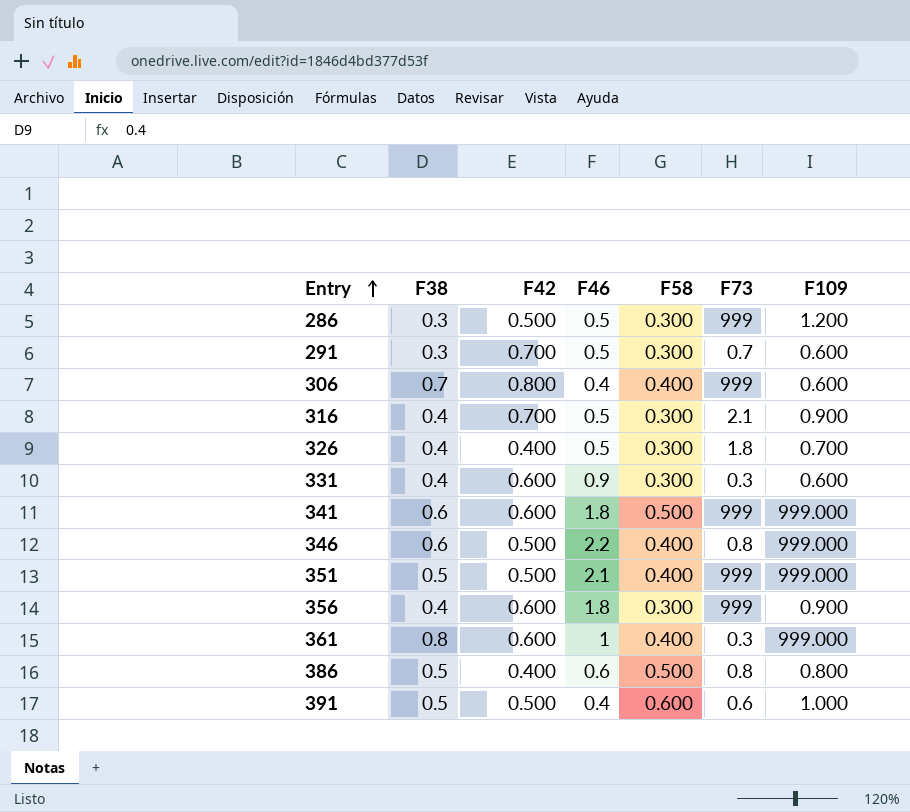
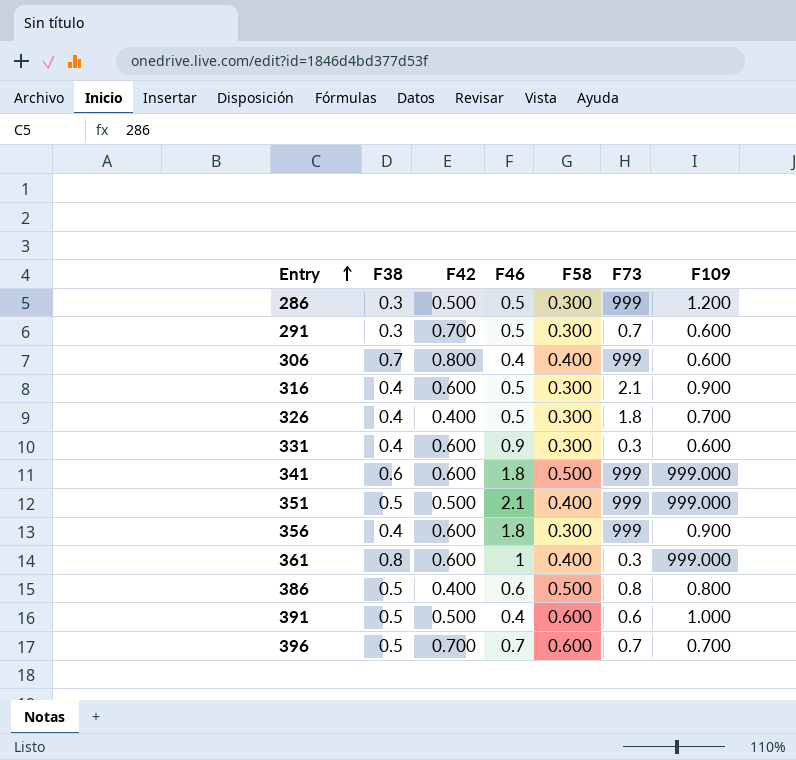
row 346: 0.6 | 0.500 | 2.2 | 0.400 | 0.8 | 999.000 -> none
316 | F42: 0.700 -> 0.600
row 396: none -> 0.5 | 0.700 | 0.7 | 0.600 | 0.7 | 0.700

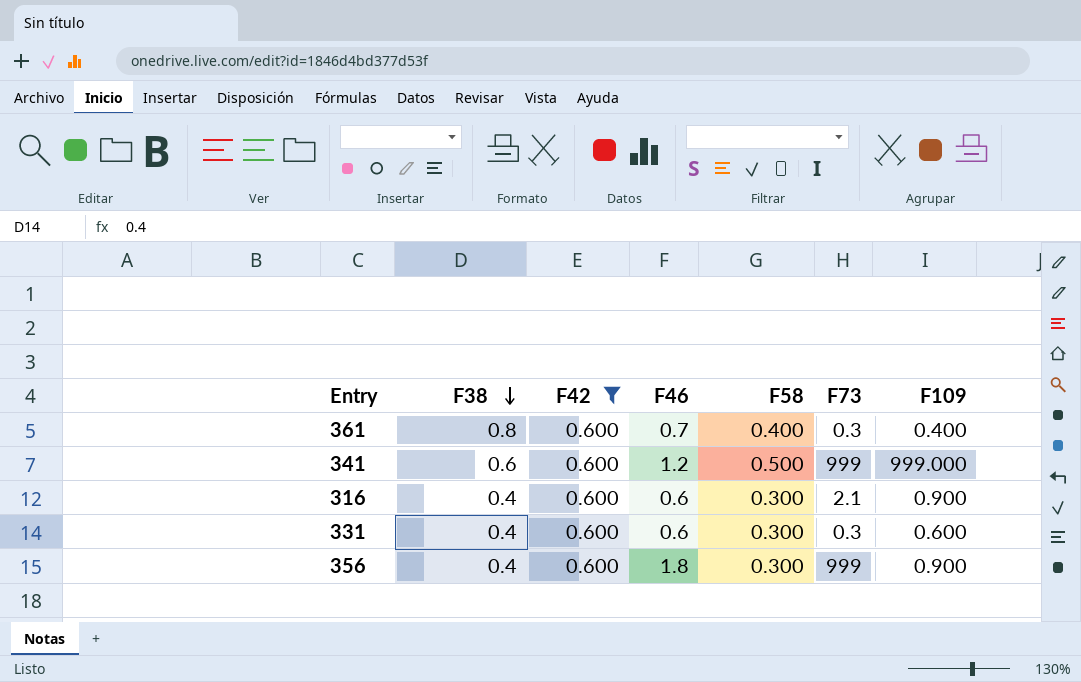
filter: none -> F42 = 0.600
row order: Entry ascending -> F38 descending
361 | F46: 1 -> 0.7
361 | F109: 999.000 -> 0.400
341 | F46: 1.8 -> 1.2
316 | F46: 0.5 -> 0.6
331 | F46: 0.9 -> 0.6

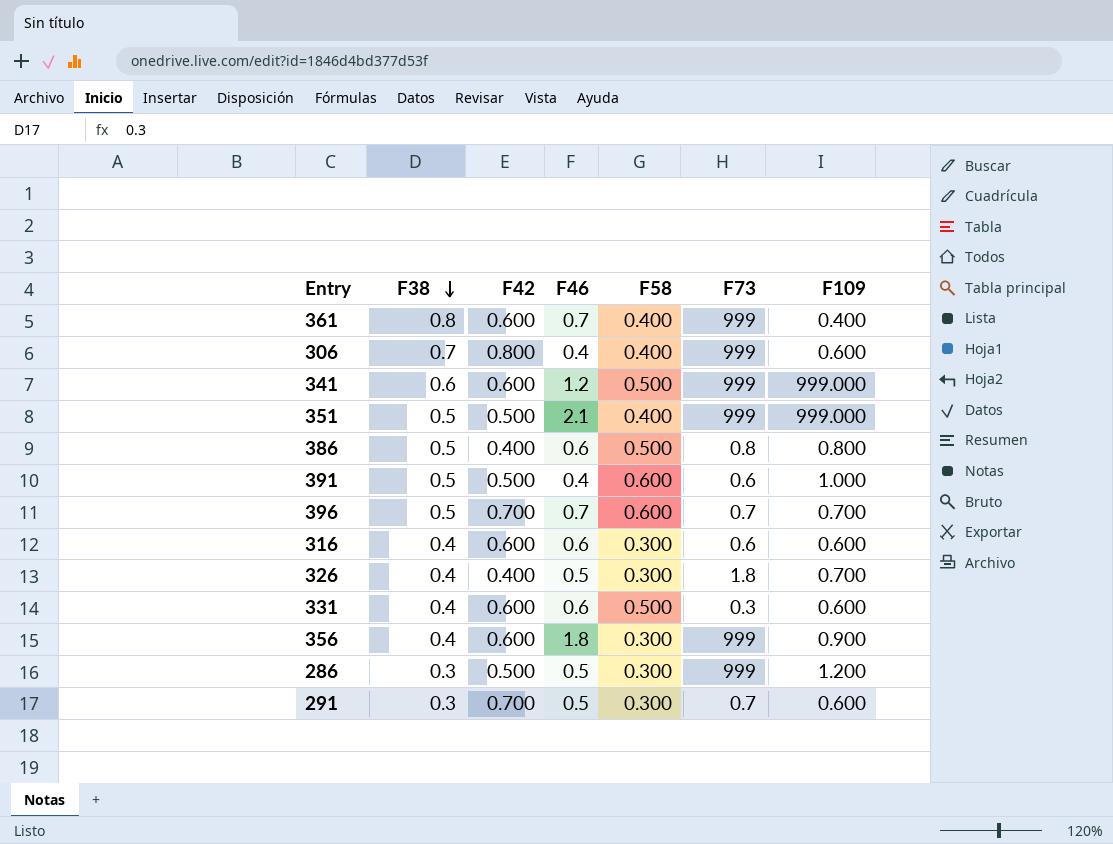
filter: F42 = 0.600 -> none
361 | F73: 0.3 -> 999
316 | F73: 2.1 -> 0.6
316 | F109: 0.900 -> 0.600
331 | F58: 0.300 -> 0.500

